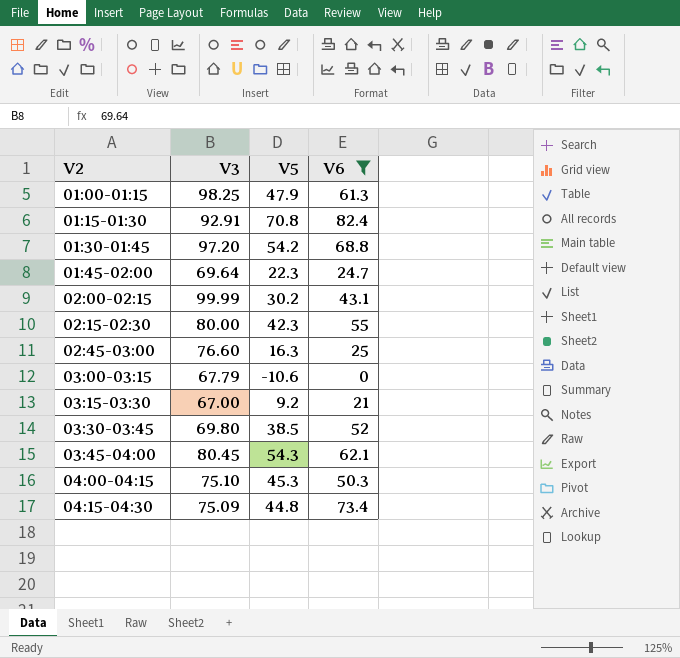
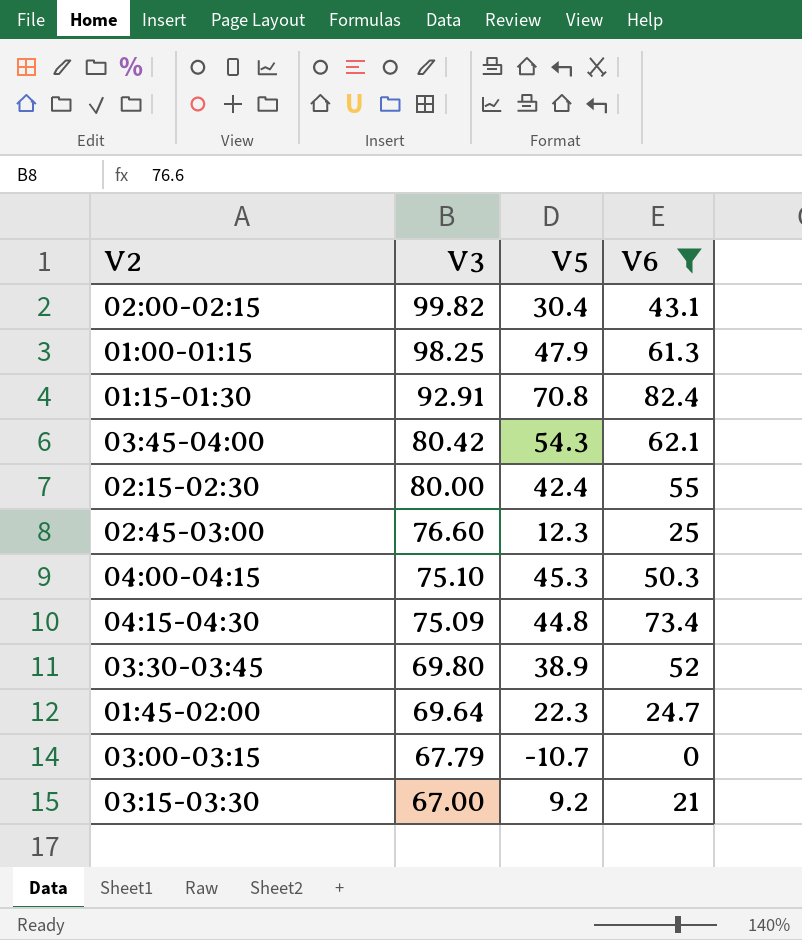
row order: V2 ascending -> V3 descending
row 01:30-01:45: 97.20 | 54.2 | 68.8 -> none
02:00-02:15 | V3: 99.99 -> 99.82
02:00-02:15 | V5: 30.2 -> 30.4
03:45-04:00 | V3: 80.45 -> 80.42
02:15-02:30 | V5: 42.3 -> 42.4
02:45-03:00 | V5: 16.3 -> 12.3
03:30-03:45 | V5: 38.5 -> 38.9
03:00-03:15 | V5: -10.6 -> -10.7

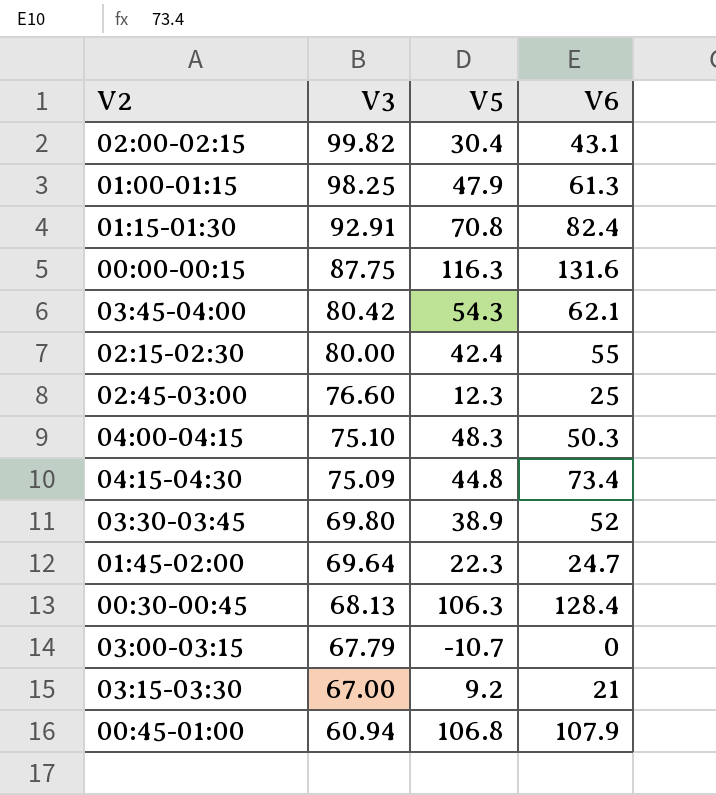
filter: V6 <= 82.4 -> none
04:00-04:15 | V5: 45.3 -> 48.3

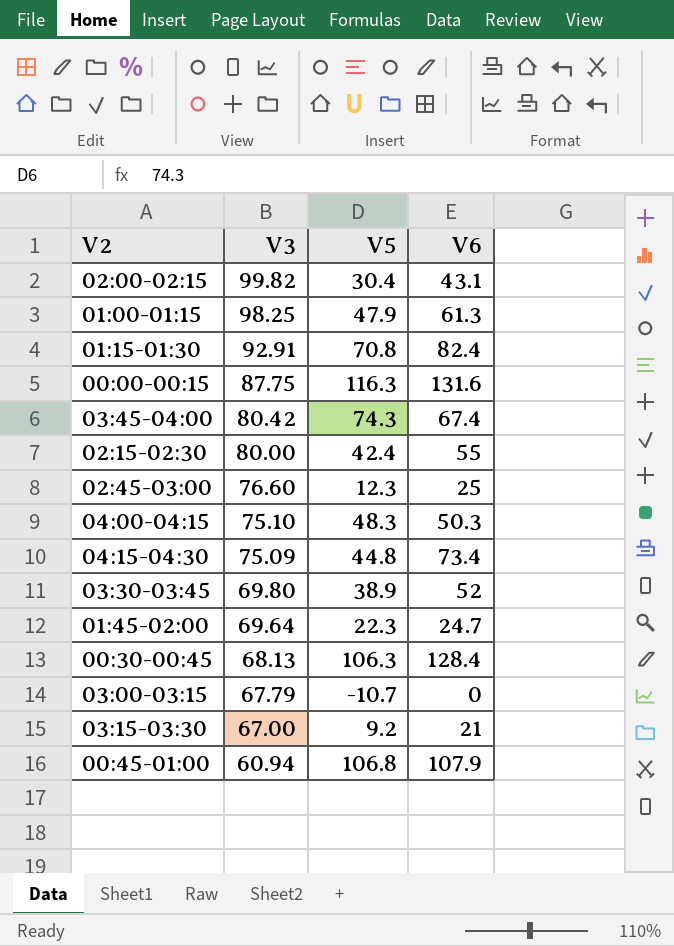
03:45-04:00 | V5: 54.3 -> 74.3
03:45-04:00 | V6: 62.1 -> 67.4

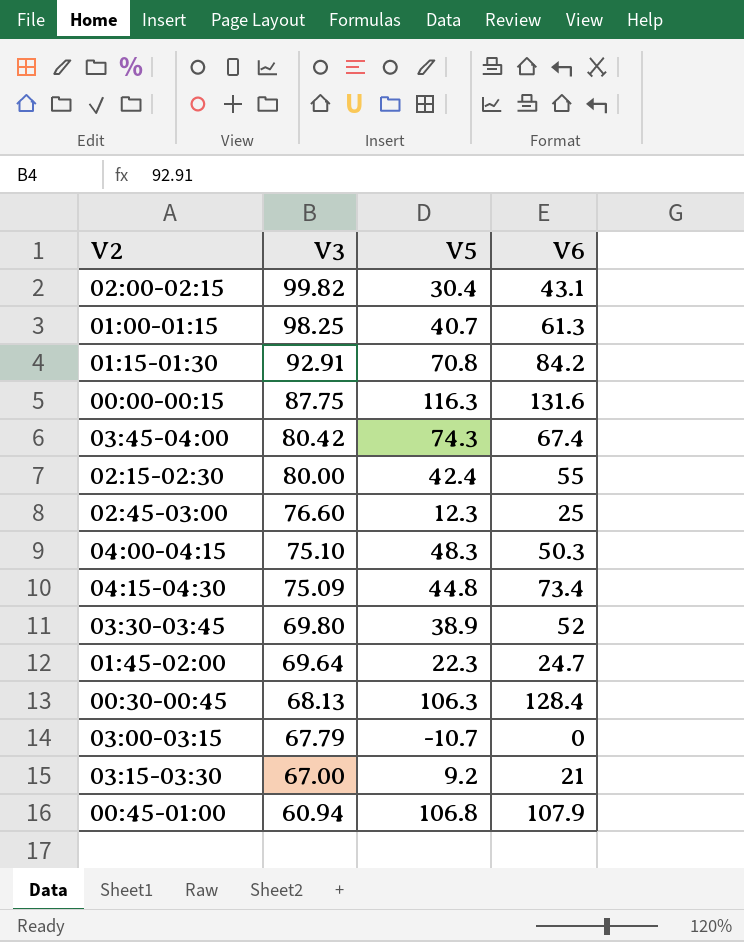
01:00-01:15 | V5: 47.9 -> 40.7
01:15-01:30 | V6: 82.4 -> 84.2

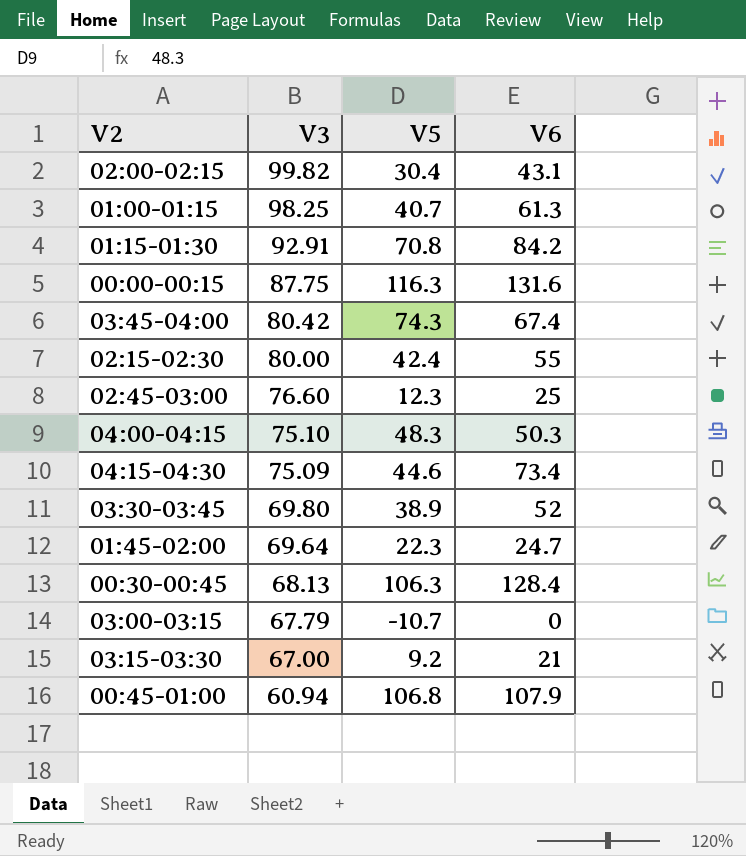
04:15-04:30 | V5: 44.8 -> 44.6

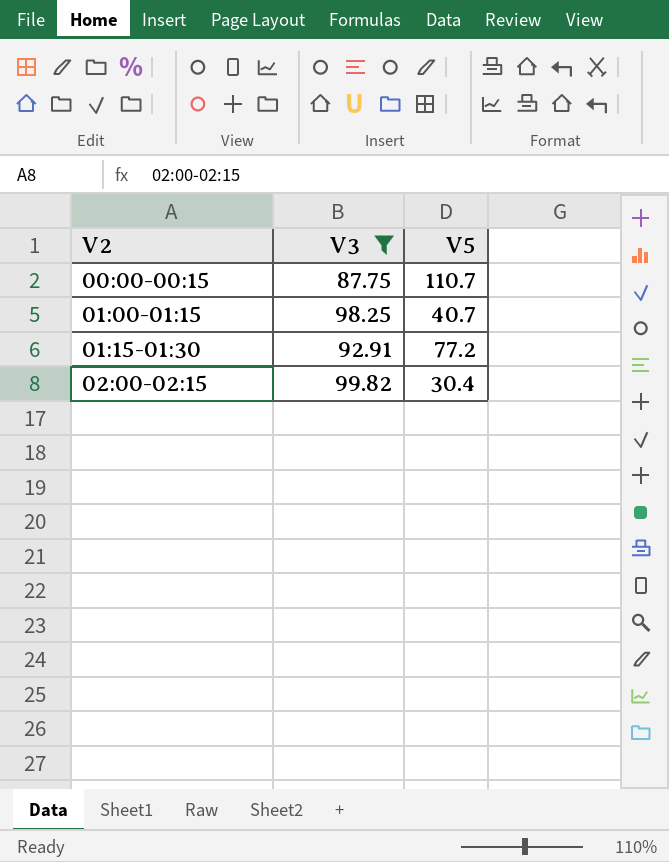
filter: none -> V3 >= 87.75
row order: V3 descending -> V2 ascending
column V6 | position: 4 -> none
00:00-00:15 | V5: 116.3 -> 110.7
01:15-01:30 | V5: 70.8 -> 77.2

